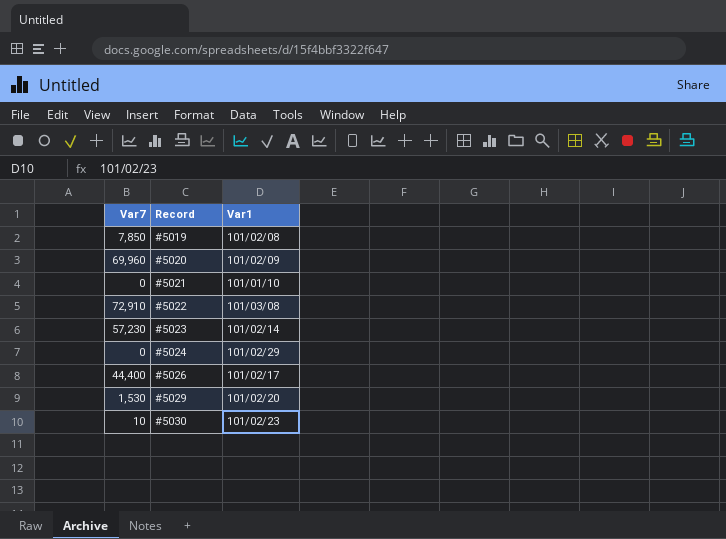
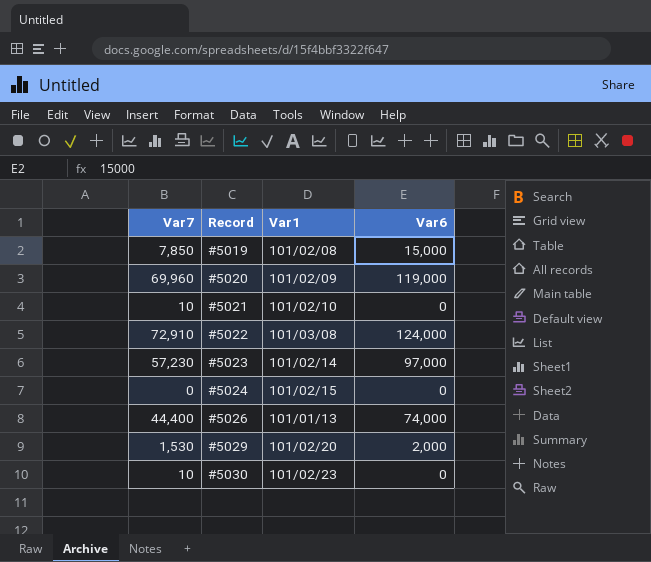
column Var6 | position: none -> 4
#5021 | Var7: 0 -> 10
#5021 | Var1: 101/01/10 -> 101/02/10
#5024 | Var1: 101/02/29 -> 101/02/15
#5026 | Var1: 101/02/17 -> 101/01/13

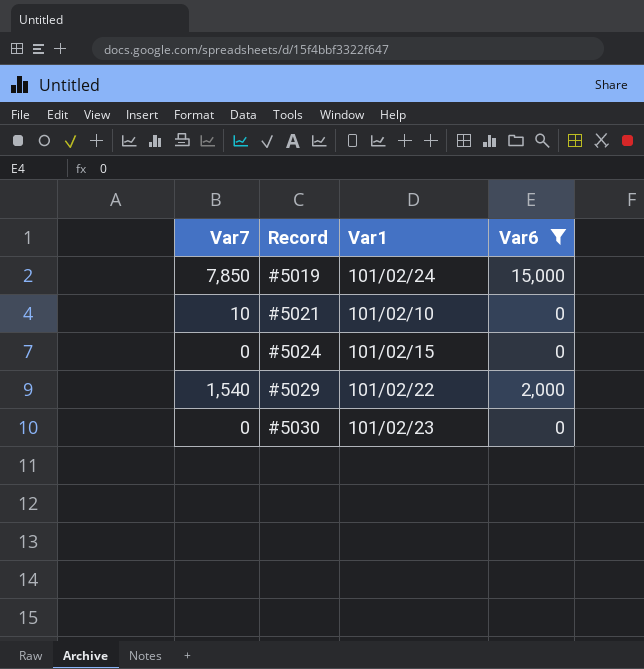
filter: none -> Var6 <= 15,000
#5019 | Var1: 101/02/08 -> 101/02/24
#5029 | Var7: 1,530 -> 1,540
#5029 | Var1: 101/02/20 -> 101/02/22
#5030 | Var7: 10 -> 0

